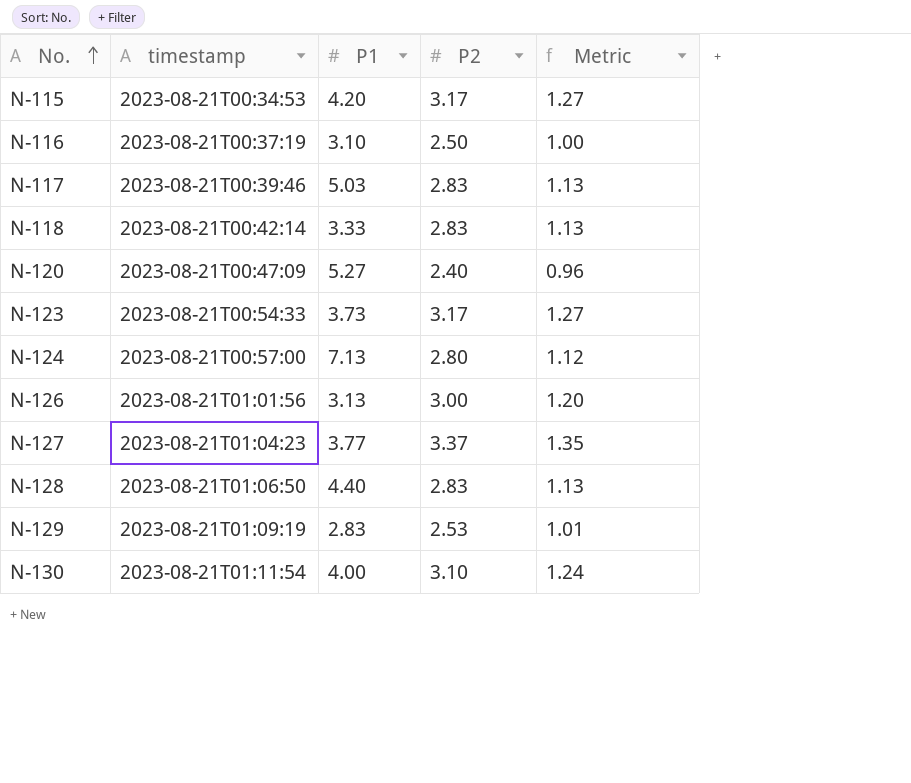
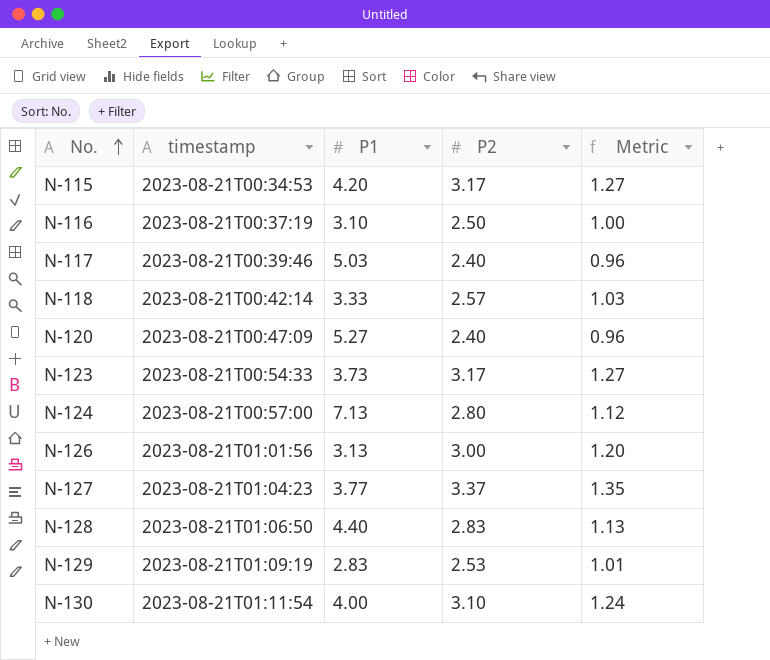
N-117 | P2: 2.83 -> 2.40
N-117 | Metric: 1.13 -> 0.96
N-118 | P2: 2.83 -> 2.57
N-118 | Metric: 1.13 -> 1.03

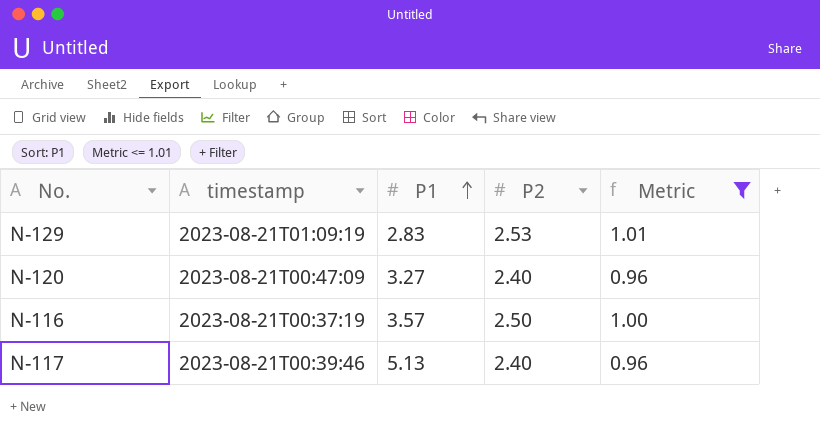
filter: none -> Metric <= 1.01
row order: No. ascending -> P1 ascending
N-120 | P1: 5.27 -> 3.27
N-116 | P1: 3.10 -> 3.57
N-117 | P1: 5.03 -> 5.13

